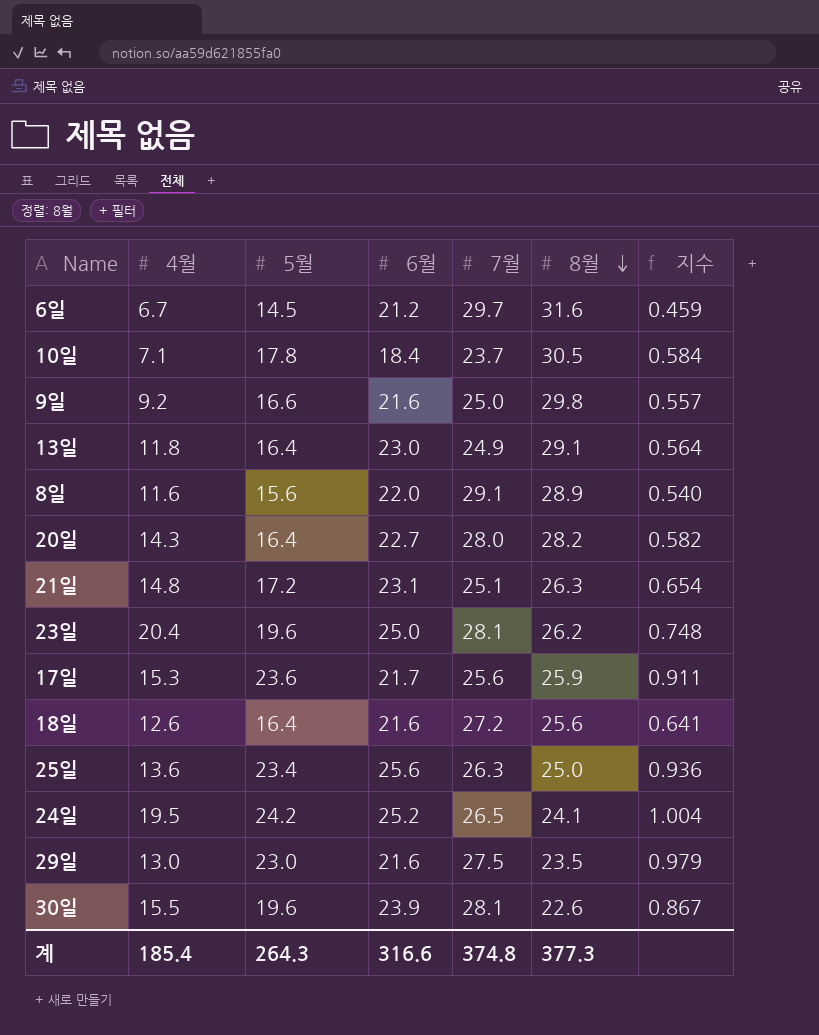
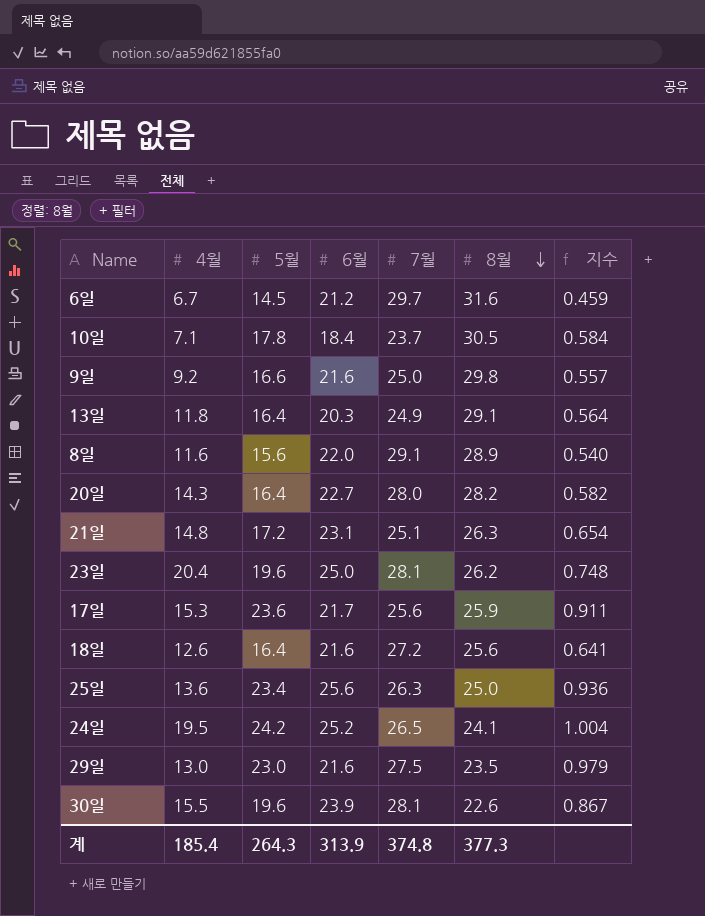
13일 | 6월: 23.0 -> 20.3
계 | 6월: 316.6 -> 313.9

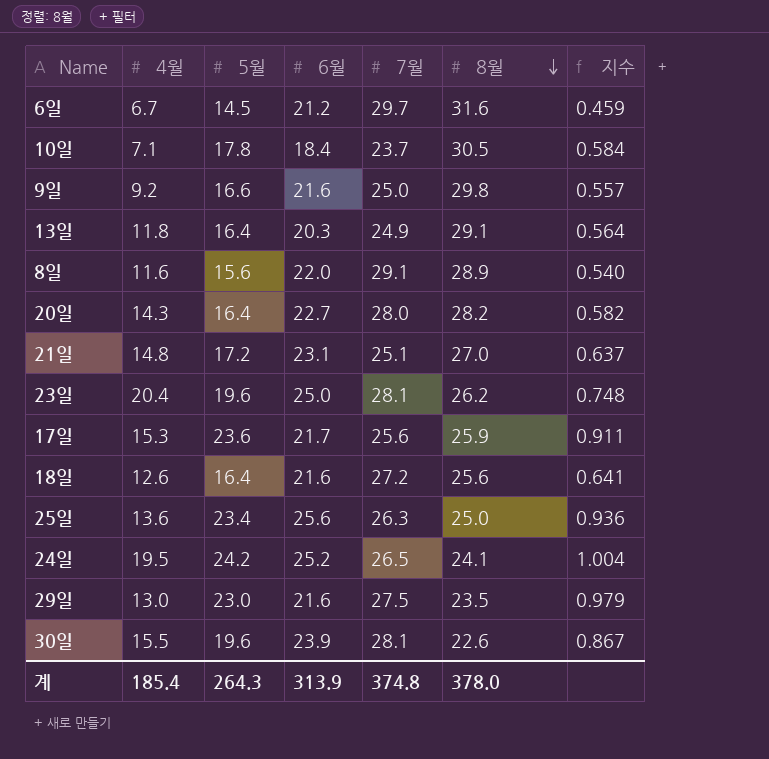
21일 | 8월: 26.3 -> 27.0
21일 | 지수: 0.654 -> 0.637
계 | 8월: 377.3 -> 378.0

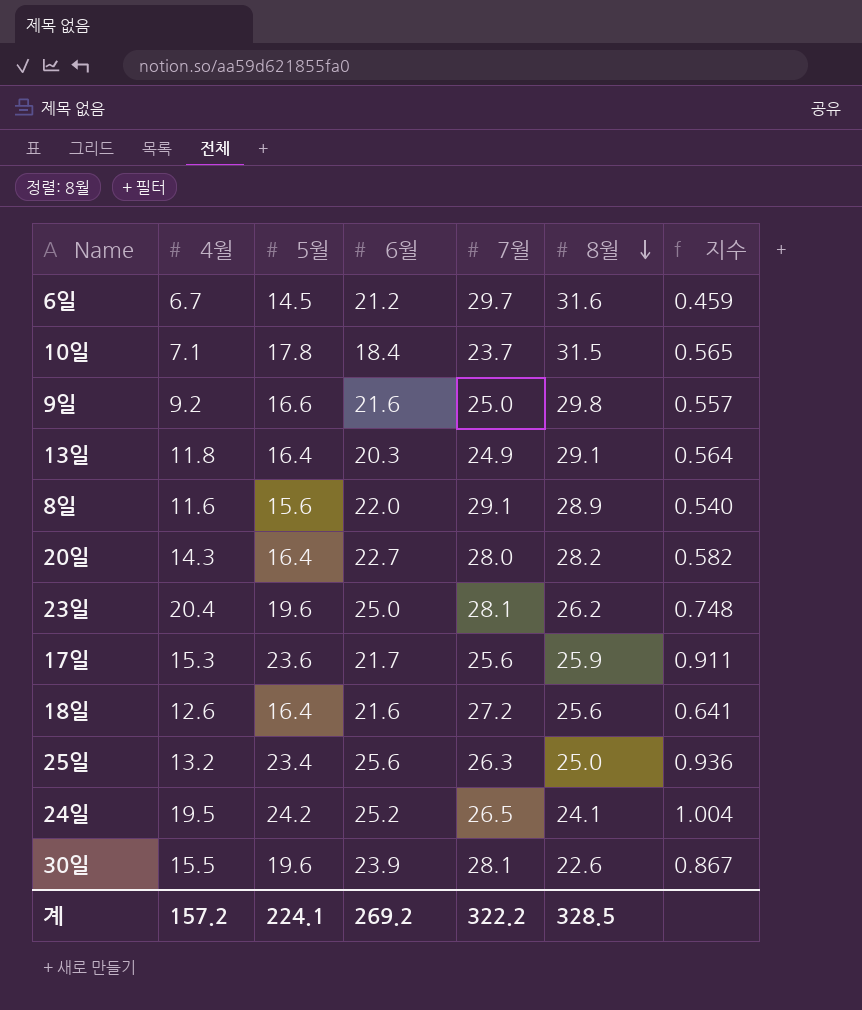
row 21일: 14.8 | 17.2 | 23.1 | 25.1 | 27.0 | 0.637 -> none
row 29일: 13.0 | 23.0 | 21.6 | 27.5 | 23.5 | 0.979 -> none
10일 | 8월: 30.5 -> 31.5
10일 | 지수: 0.584 -> 0.565
25일 | 4월: 13.6 -> 13.2
계 | 4월: 185.4 -> 157.2
계 | 5월: 264.3 -> 224.1
계 | 6월: 313.9 -> 269.2
계 | 7월: 374.8 -> 322.2
계 | 8월: 378.0 -> 328.5

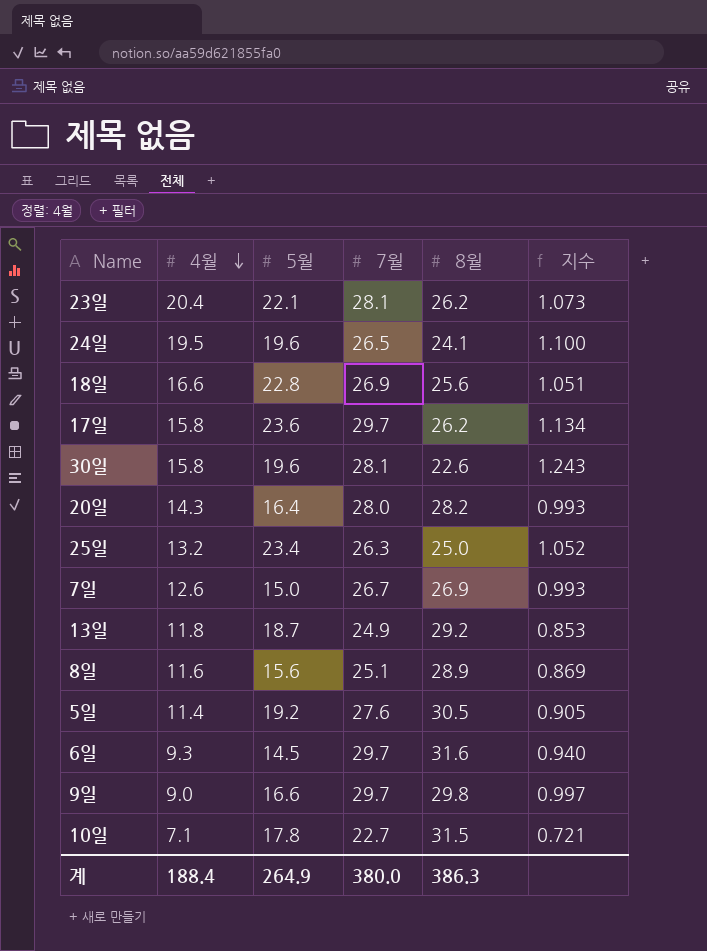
row order: 8월 descending -> 4월 descending
column 6월 | position: 4 -> none
column 지수 | formula: [5월] / [8월] -> [7월] / [8월]
23일 | 5월: 19.6 -> 22.1
24일 | 5월: 24.2 -> 19.6
18일 | 4월: 12.6 -> 16.6
18일 | 5월: 16.4 -> 22.8
18일 | 7월: 27.2 -> 26.9
17일 | 4월: 15.3 -> 15.8
17일 | 7월: 25.6 -> 29.7
17일 | 8월: 25.9 -> 26.2
30일 | 4월: 15.5 -> 15.8
row 7일: none -> 12.6 | 15.0 | 26.7 | 26.9 | 0.993
13일 | 5월: 16.4 -> 18.7
13일 | 8월: 29.1 -> 29.2
8일 | 7월: 29.1 -> 25.1
row 5일: none -> 11.4 | 19.2 | 27.6 | 30.5 | 0.905
6일 | 4월: 6.7 -> 9.3
9일 | 4월: 9.2 -> 9.0
9일 | 7월: 25.0 -> 29.7
10일 | 7월: 23.7 -> 22.7
계 | 4월: 157.2 -> 188.4
계 | 5월: 224.1 -> 264.9
계 | 7월: 322.2 -> 380.0
계 | 8월: 328.5 -> 386.3

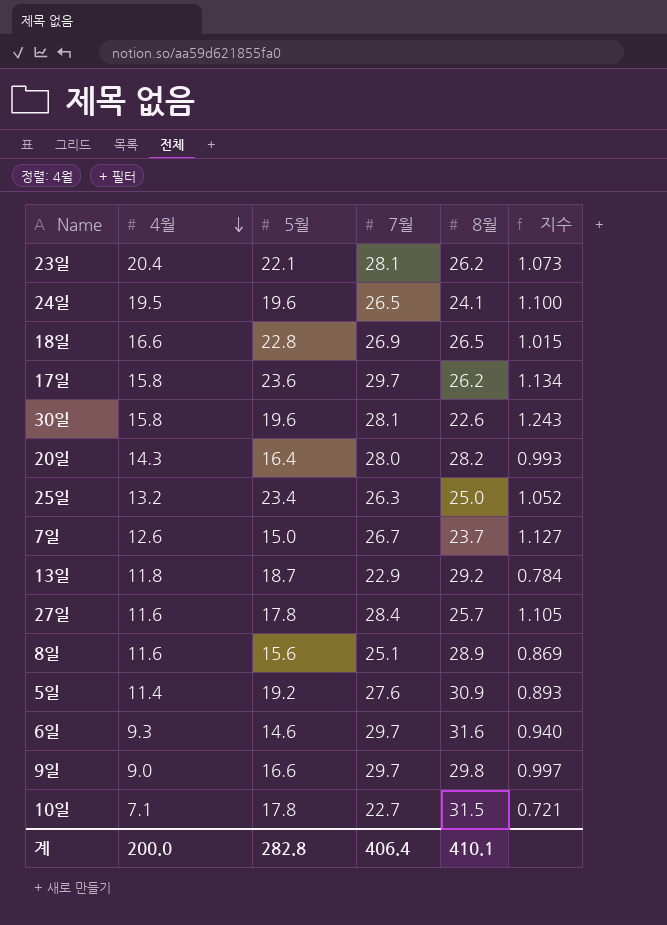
18일 | 8월: 25.6 -> 26.5
18일 | 지수: 1.051 -> 1.015
7일 | 8월: 26.9 -> 23.7
7일 | 지수: 0.993 -> 1.127
13일 | 7월: 24.9 -> 22.9
13일 | 지수: 0.853 -> 0.784
row 27일: none -> 11.6 | 17.8 | 28.4 | 25.7 | 1.105
5일 | 8월: 30.5 -> 30.9
5일 | 지수: 0.905 -> 0.893
6일 | 5월: 14.5 -> 14.6
계 | 4월: 188.4 -> 200.0
계 | 5월: 264.9 -> 282.8
계 | 7월: 380.0 -> 406.4
계 | 8월: 386.3 -> 410.1

